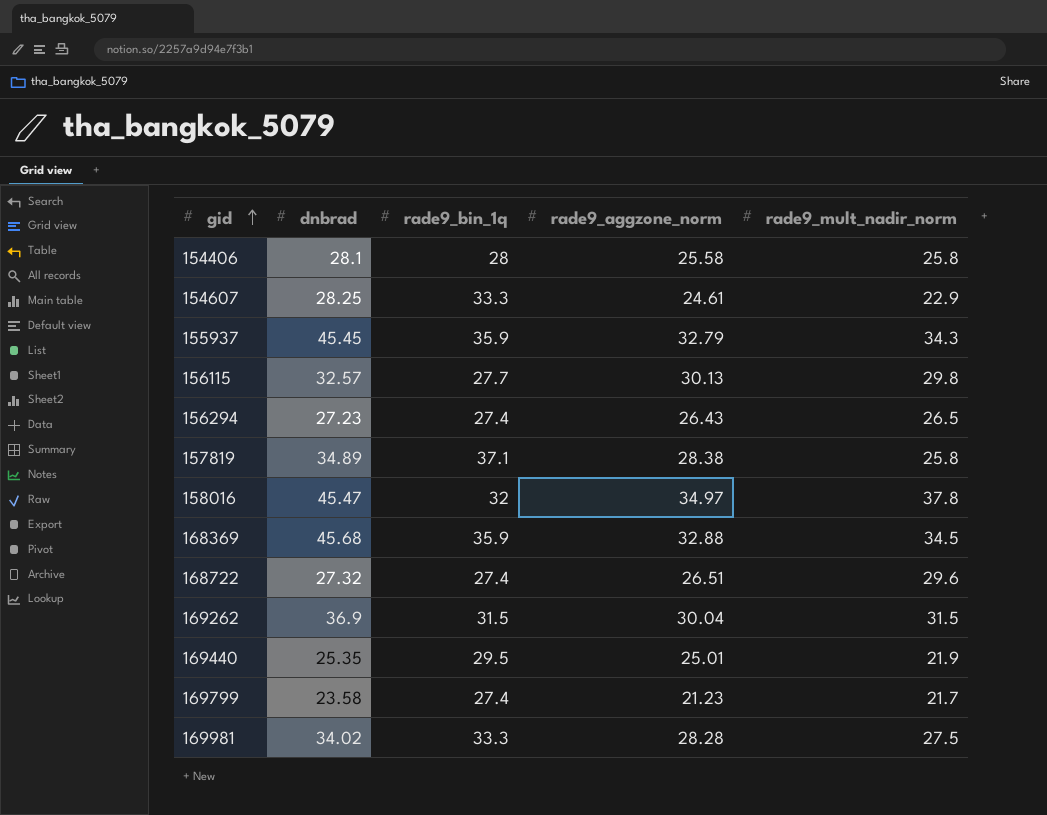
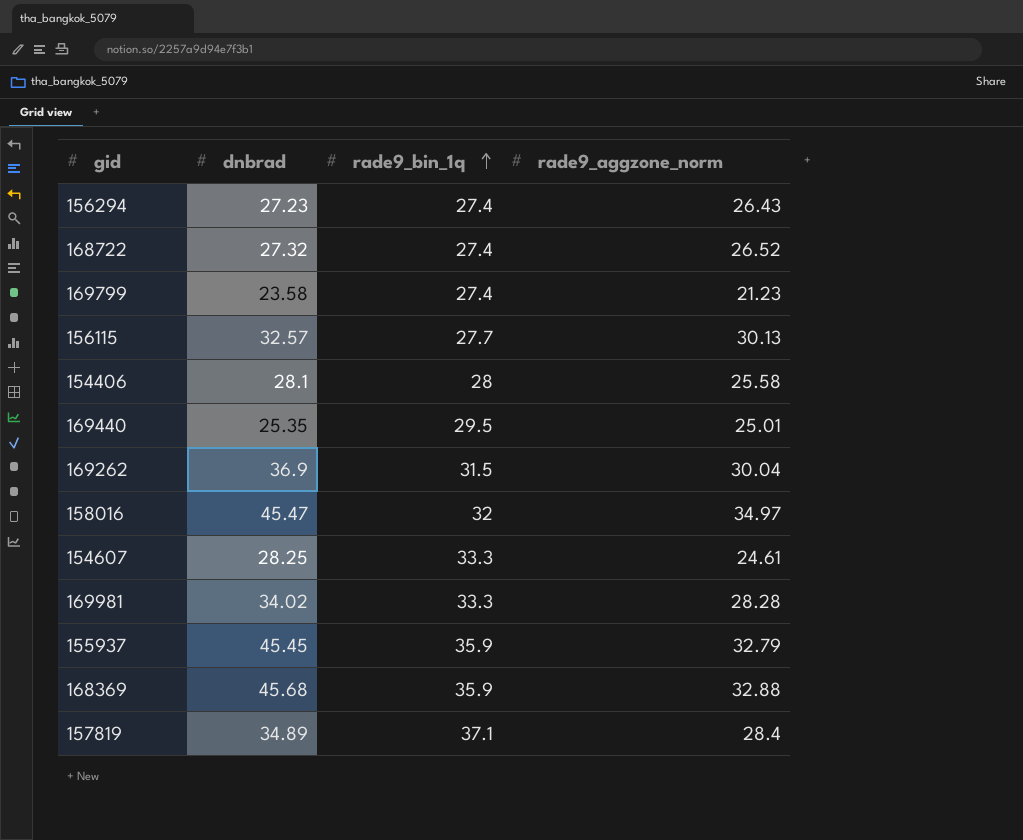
row order: gid ascending -> rade9_bin_1q ascending
column rade9_mult_nadir_norm | position: 5 -> none
168722 | rade9_aggzone_norm: 26.51 -> 26.52
157819 | rade9_aggzone_norm: 28.38 -> 28.4

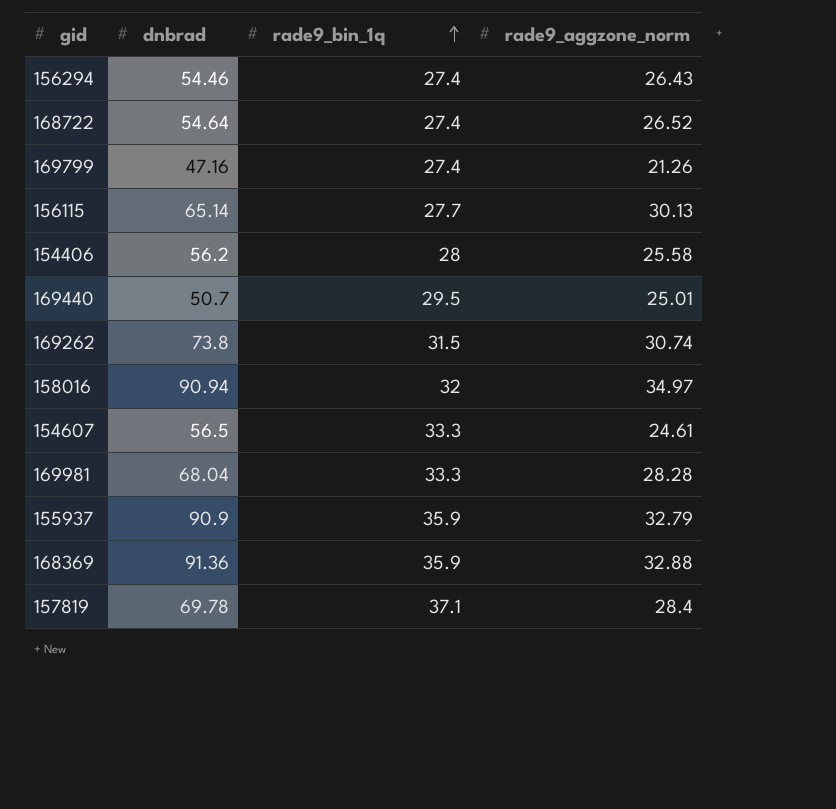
156294 | dnbrad: 27.23 -> 54.46
168722 | dnbrad: 27.32 -> 54.64
169799 | dnbrad: 23.58 -> 47.16
169799 | rade9_aggzone_norm: 21.23 -> 21.26
156115 | dnbrad: 32.57 -> 65.14
154406 | dnbrad: 28.1 -> 56.2
169440 | dnbrad: 25.35 -> 50.7
169262 | dnbrad: 36.9 -> 73.8
169262 | rade9_aggzone_norm: 30.04 -> 30.74
158016 | dnbrad: 45.47 -> 90.94
154607 | dnbrad: 28.25 -> 56.5
169981 | dnbrad: 34.02 -> 68.04
155937 | dnbrad: 45.45 -> 90.9
168369 | dnbrad: 45.68 -> 91.36
157819 | dnbrad: 34.89 -> 69.78

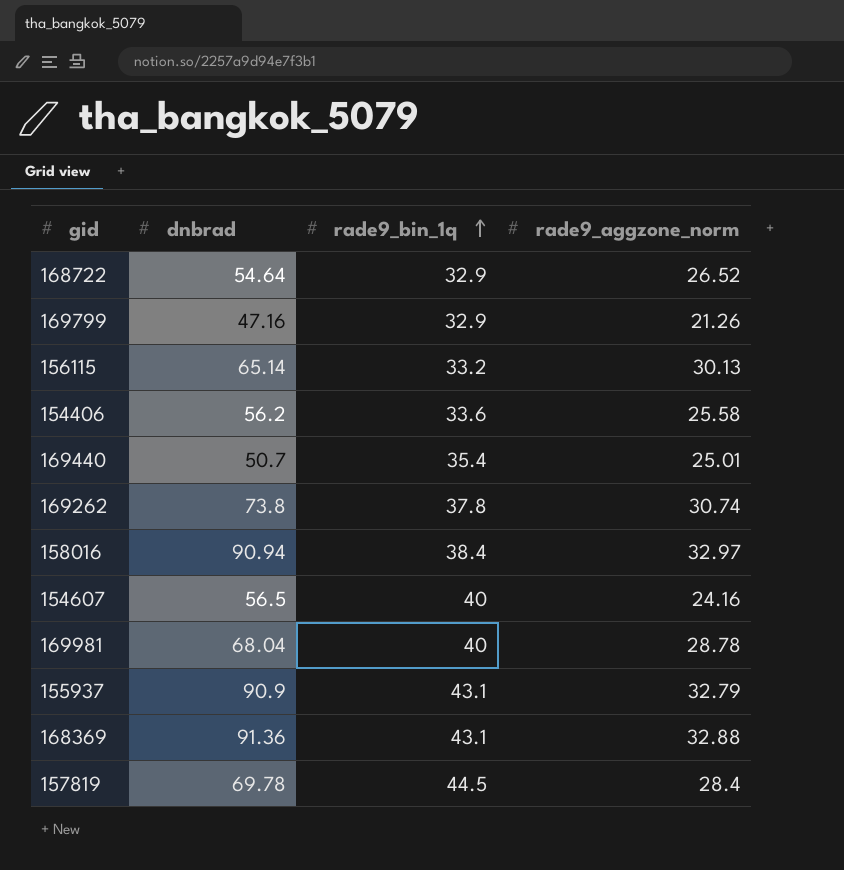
row 156294: 54.46 | 27.4 | 26.43 -> none
168722 | rade9_bin_1q: 27.4 -> 32.9
169799 | rade9_bin_1q: 27.4 -> 32.9
156115 | rade9_bin_1q: 27.7 -> 33.2
154406 | rade9_bin_1q: 28 -> 33.6
169440 | rade9_bin_1q: 29.5 -> 35.4
169262 | rade9_bin_1q: 31.5 -> 37.8
158016 | rade9_bin_1q: 32 -> 38.4
158016 | rade9_aggzone_norm: 34.97 -> 32.97
154607 | rade9_bin_1q: 33.3 -> 40
154607 | rade9_aggzone_norm: 24.61 -> 24.16
169981 | rade9_bin_1q: 33.3 -> 40
169981 | rade9_aggzone_norm: 28.28 -> 28.78
155937 | rade9_bin_1q: 35.9 -> 43.1
168369 | rade9_bin_1q: 35.9 -> 43.1
157819 | rade9_bin_1q: 37.1 -> 44.5

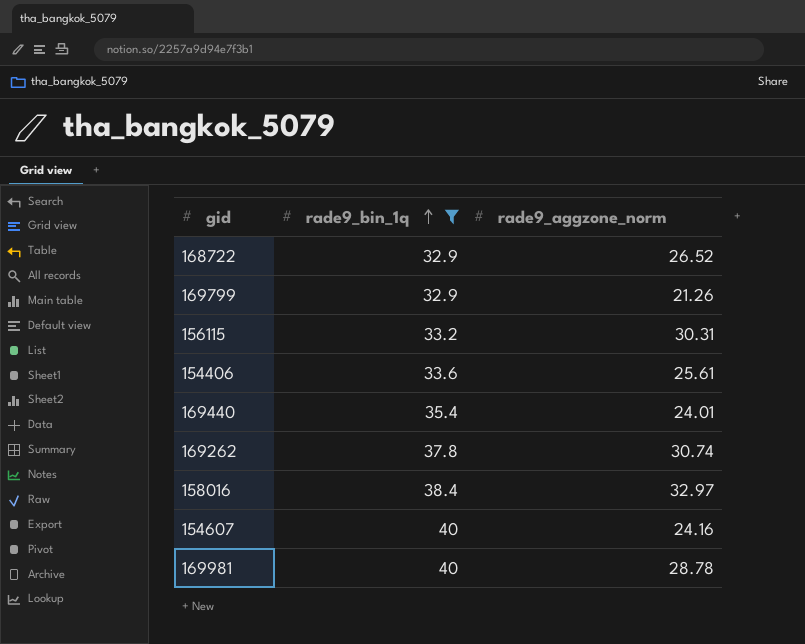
filter: none -> rade9_bin_1q <= 40
column dnbrad | position: 2 -> none
156115 | rade9_aggzone_norm: 30.13 -> 30.31
154406 | rade9_aggzone_norm: 25.58 -> 25.61
169440 | rade9_aggzone_norm: 25.01 -> 24.01

